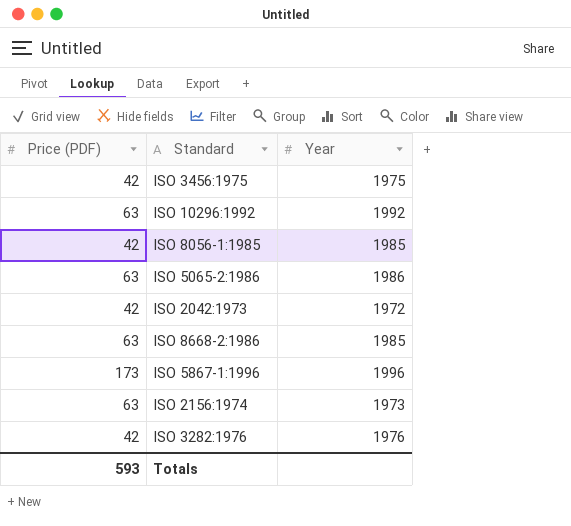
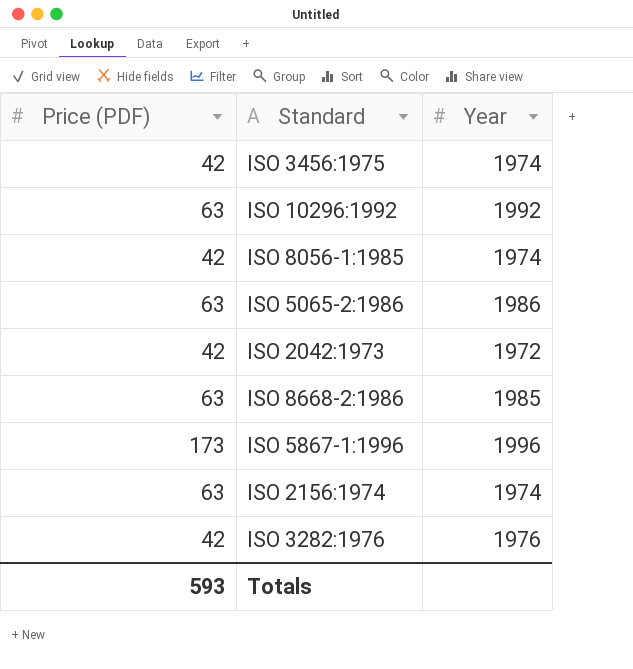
ISO 3456:1975 | Year: 1975 -> 1974
ISO 8056-1:1985 | Year: 1985 -> 1974
ISO 2156:1974 | Year: 1973 -> 1974

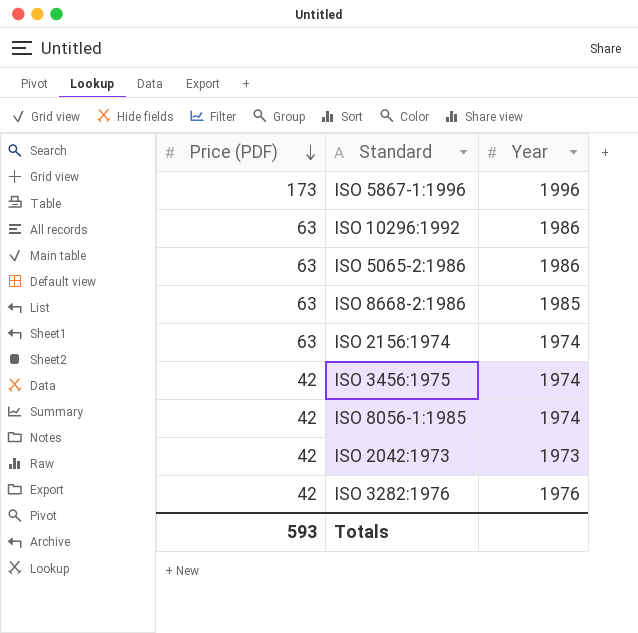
row order: none -> Price (PDF) descending
ISO 10296:1992 | Year: 1992 -> 1986
ISO 2042:1973 | Year: 1972 -> 1973

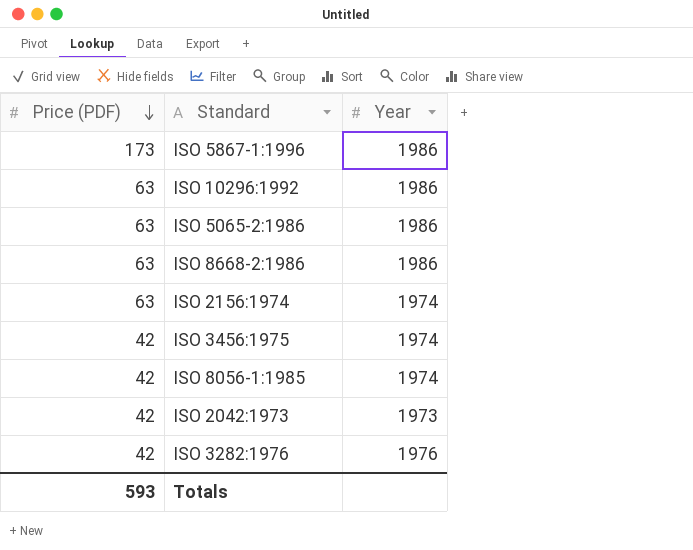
ISO 5867-1:1996 | Year: 1996 -> 1986
ISO 8668-2:1986 | Year: 1985 -> 1986

